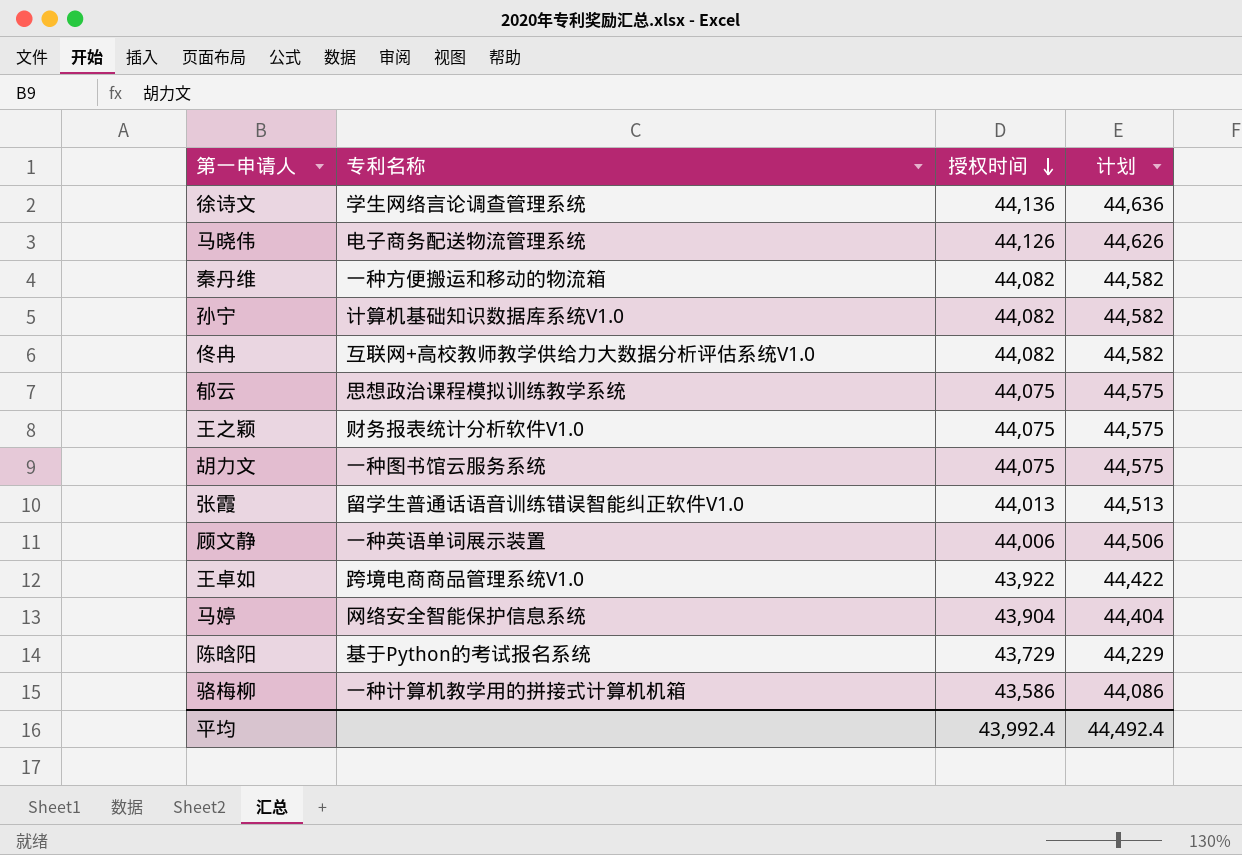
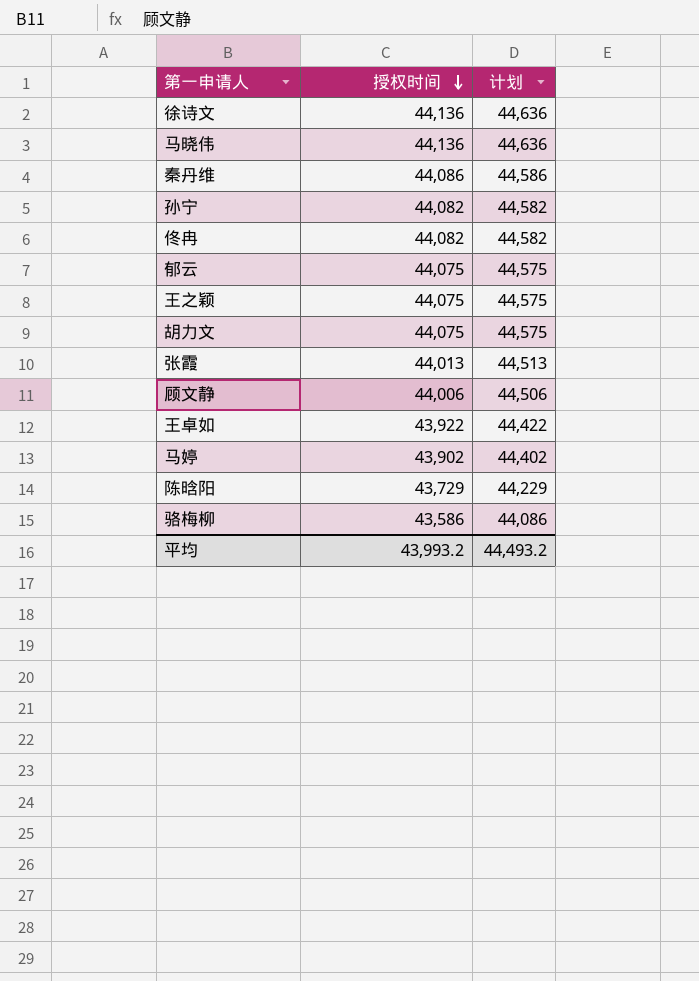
column 专利名称 | position: 2 -> none
马晓伟 | 授权时间: 44,126 -> 44,136
马晓伟 | 计划: 44,626 -> 44,636
秦丹维 | 授权时间: 44,082 -> 44,086
秦丹维 | 计划: 44,582 -> 44,586
马婷 | 授权时间: 43,904 -> 43,902
马婷 | 计划: 44,404 -> 44,402
平均 | 授权时间: 43,992.4 -> 43,993.2
平均 | 计划: 44,492.4 -> 44,493.2

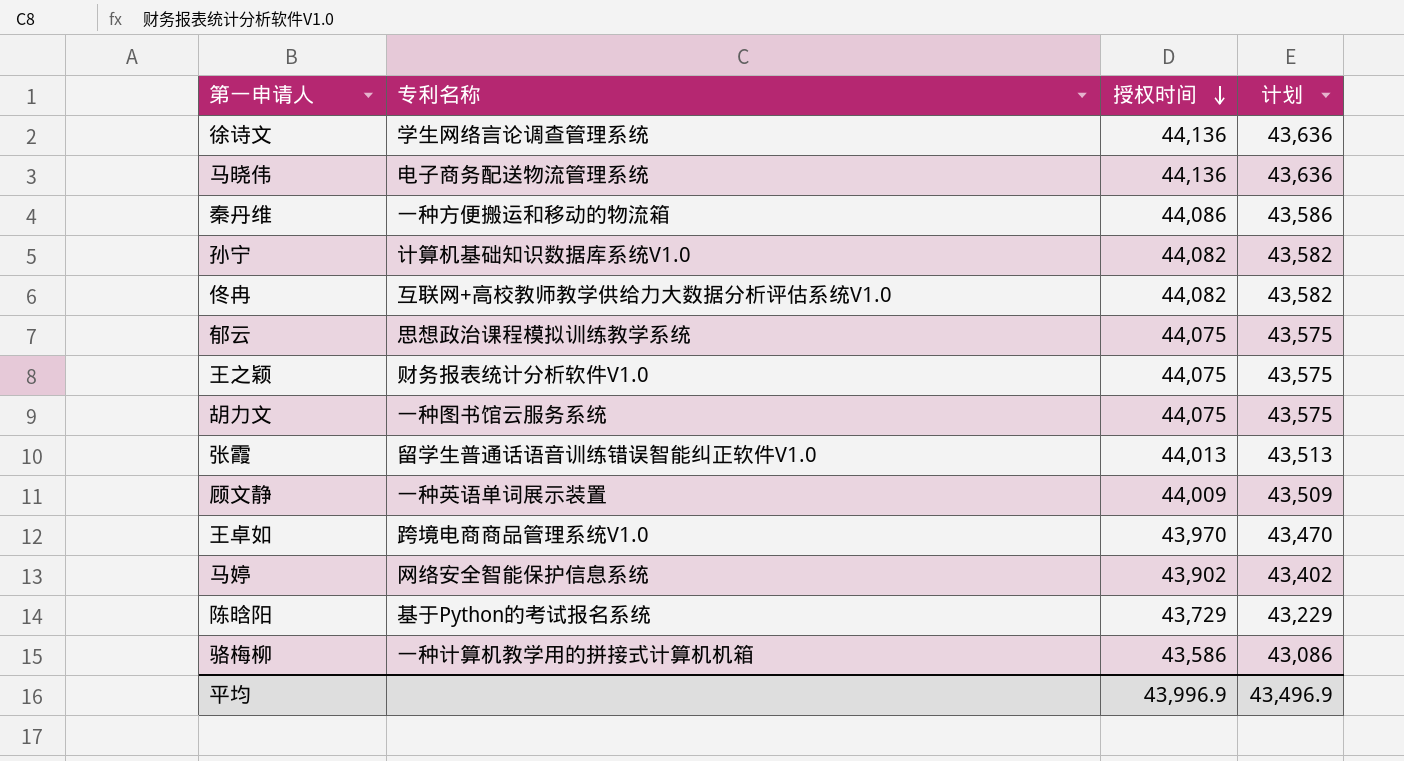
column 专利名称 | position: none -> 2
column 计划 | formula: [授权时间] + 500 -> [授权时间] - 500
顾文静 | 授权时间: 44,006 -> 44,009
王卓如 | 授权时间: 43,922 -> 43,970
平均 | 授权时间: 43,993.2 -> 43,996.9
平均 | 计划: 44,493.2 -> 43,496.9

